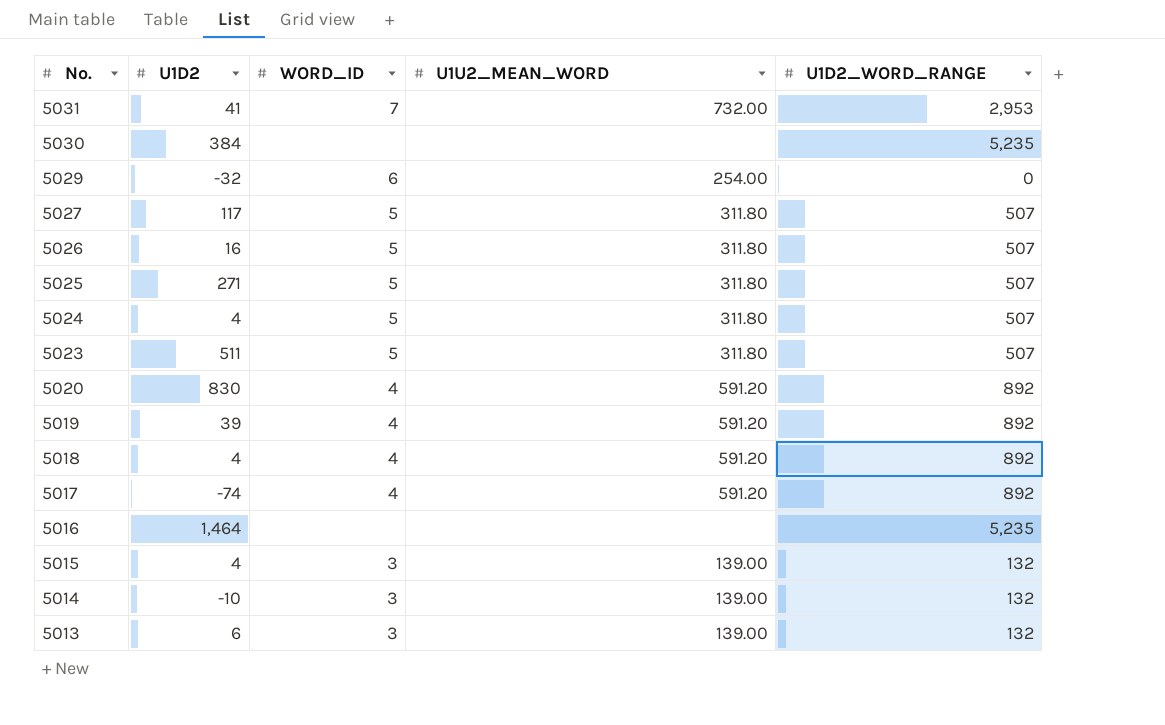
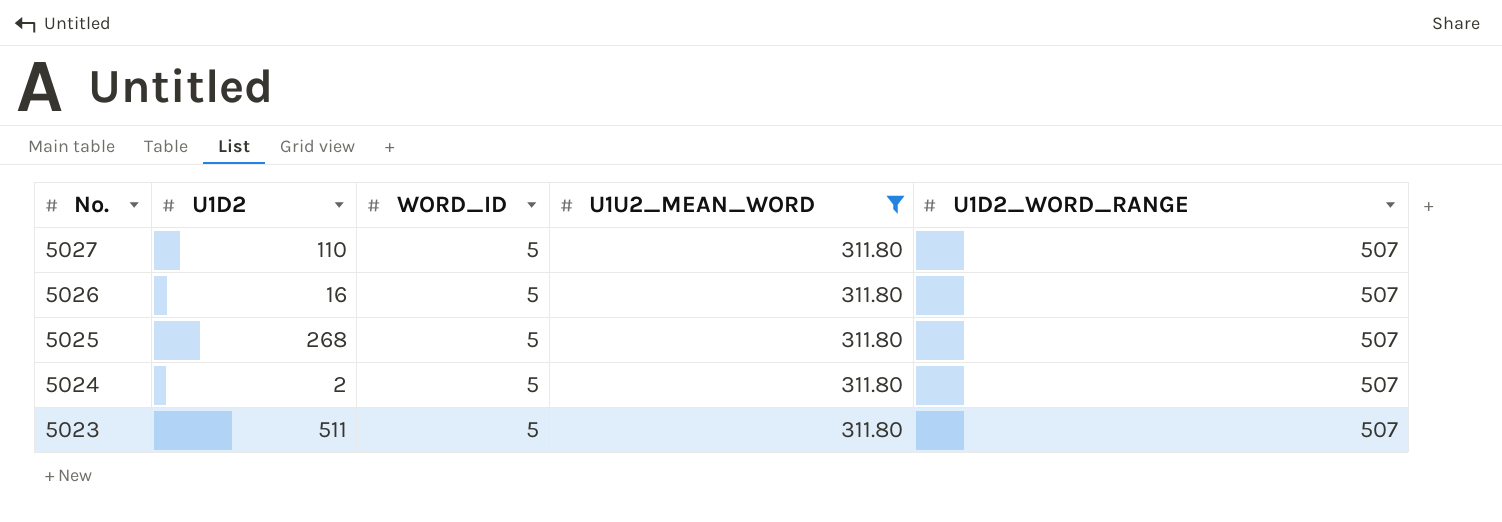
filter: none -> U1U2_MEAN_WORD = 311.80
5027 | U1D2: 117 -> 110
5025 | U1D2: 271 -> 268
5024 | U1D2: 4 -> 2

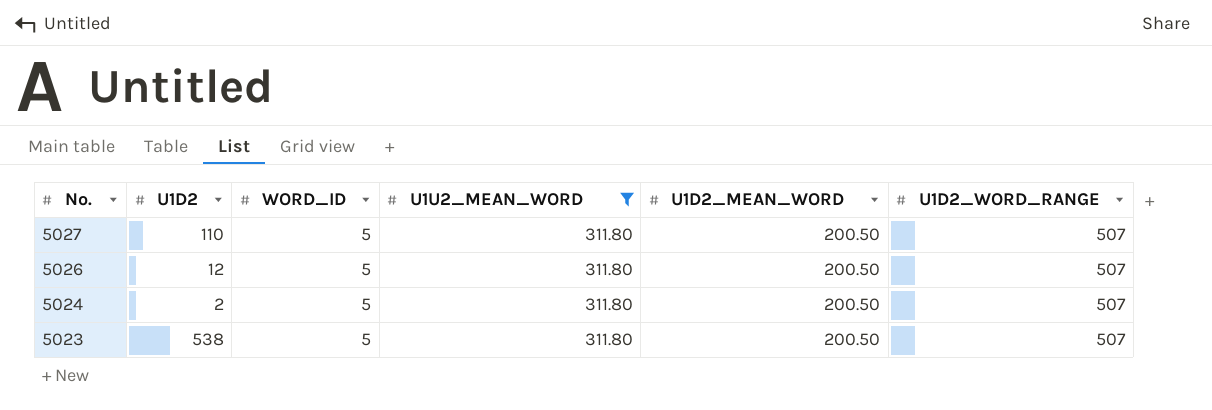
column U1D2_MEAN_WORD | position: none -> 5
row 5025: 268 | 5 | 311.80 | 507 -> none
5026 | U1D2: 16 -> 12
5023 | U1D2: 511 -> 538

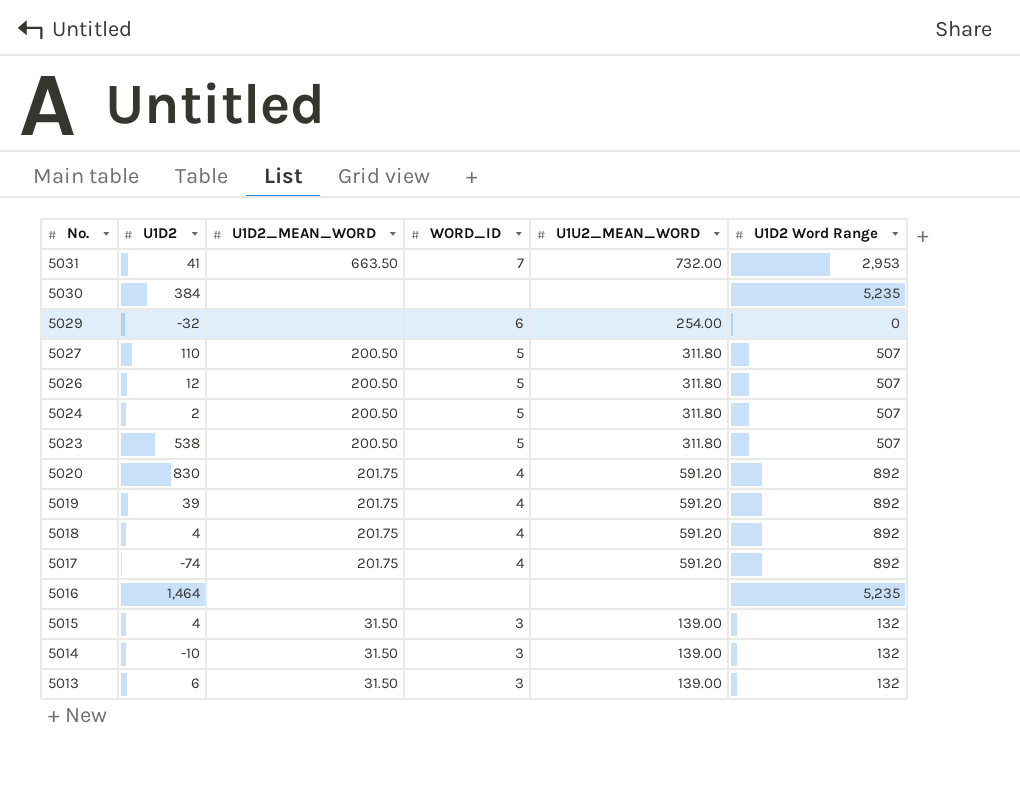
filter: U1U2_MEAN_WORD = 311.80 -> none
column U1D2_MEAN_WORD | position: 5 -> 3
column name: U1D2_WORD_RANGE -> U1D2 Word Range

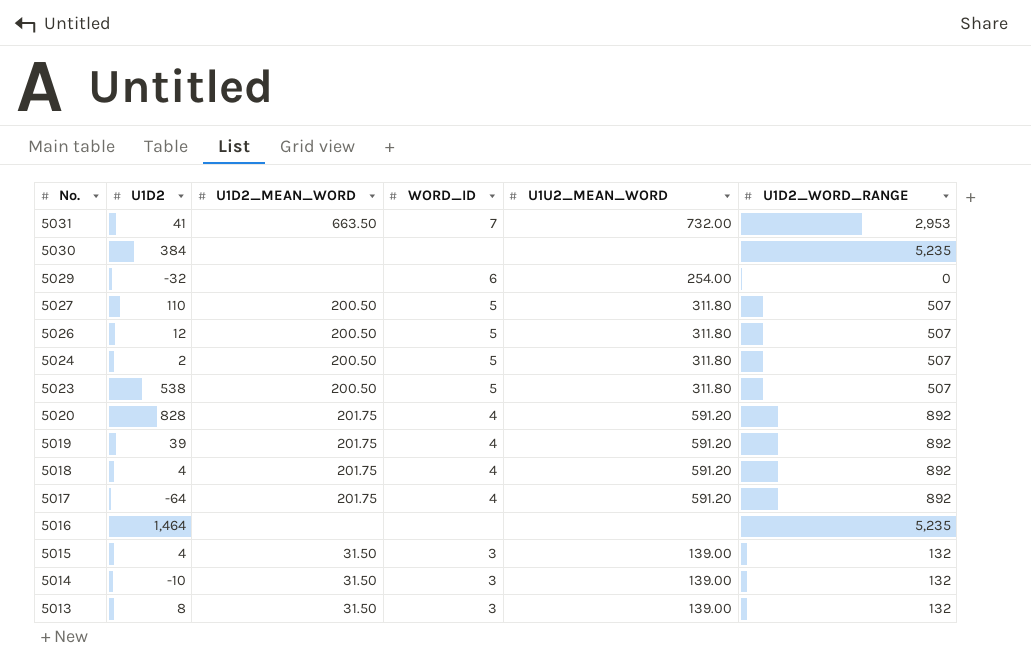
column name: U1D2 Word Range -> U1D2_WORD_RANGE
5020 | U1D2: 830 -> 828
5017 | U1D2: -74 -> -64
5013 | U1D2: 6 -> 8

